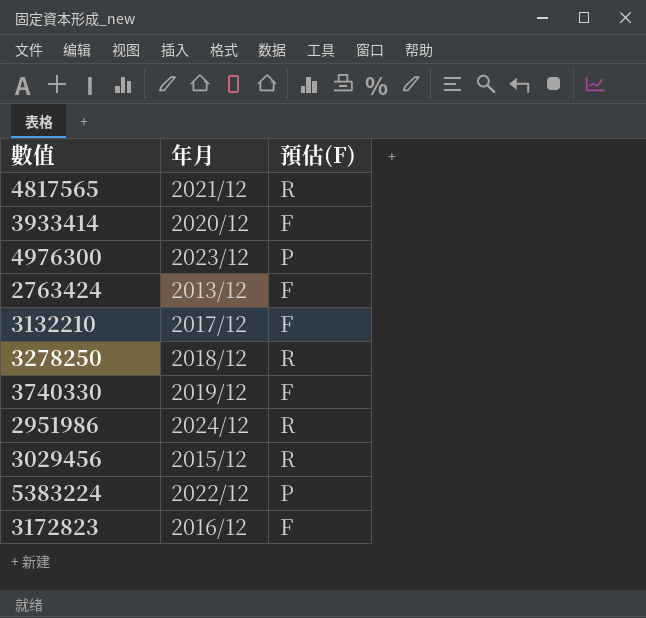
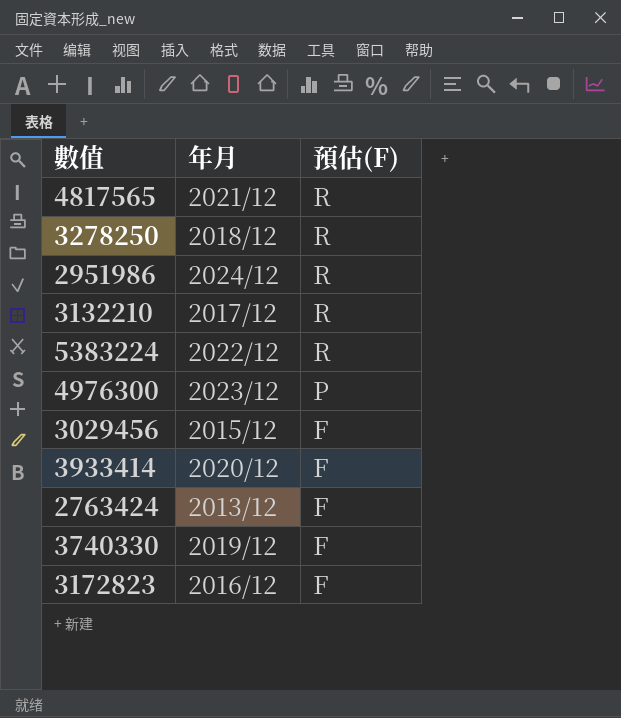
row order: none -> 預估(F) descending
3132210 | 預估(F): F -> R
5383224 | 預估(F): P -> R
3029456 | 預估(F): R -> F

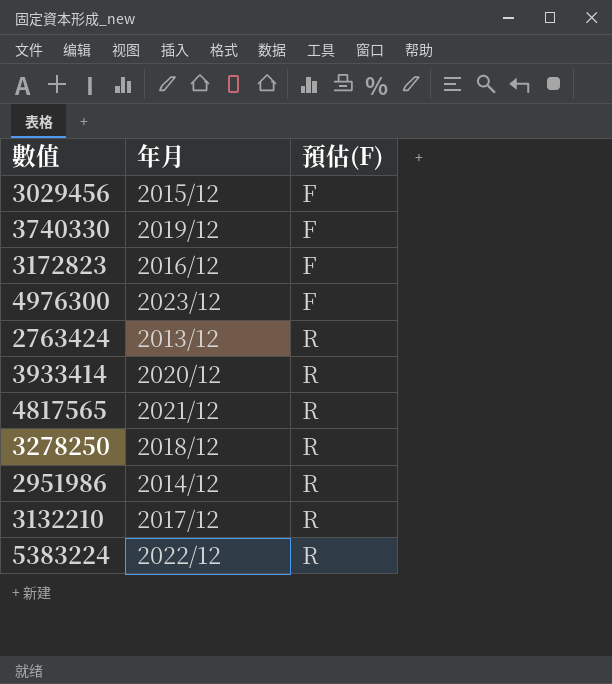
row order: 預估(F) descending -> 預估(F) ascending
4976300 | 預估(F): P -> F
2763424 | 預估(F): F -> R
3933414 | 預估(F): F -> R
2951986 | 年月: 2024/12 -> 2014/12

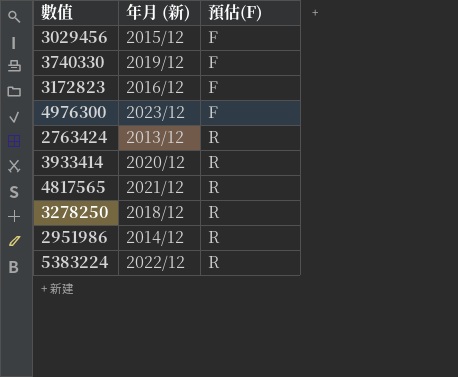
column name: 年月 -> 年月 (新)
row 3132210: 2017/12 | R -> none

